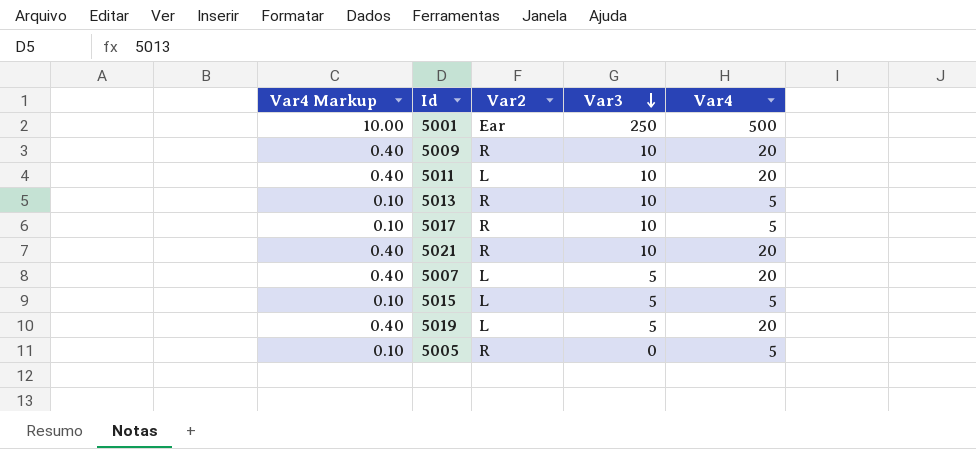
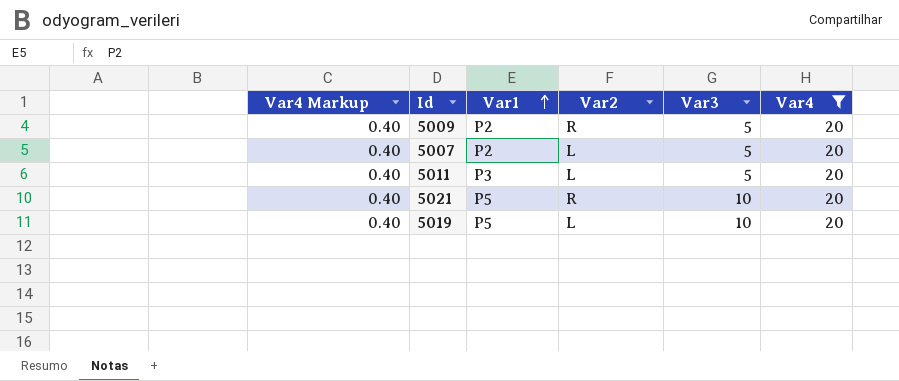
filter: none -> Var4 = 20
row order: Var3 descending -> Var1 ascending
column Var1 | position: none -> 3
5009 | Var3: 10 -> 5
5011 | Var3: 10 -> 5
5019 | Var3: 5 -> 10

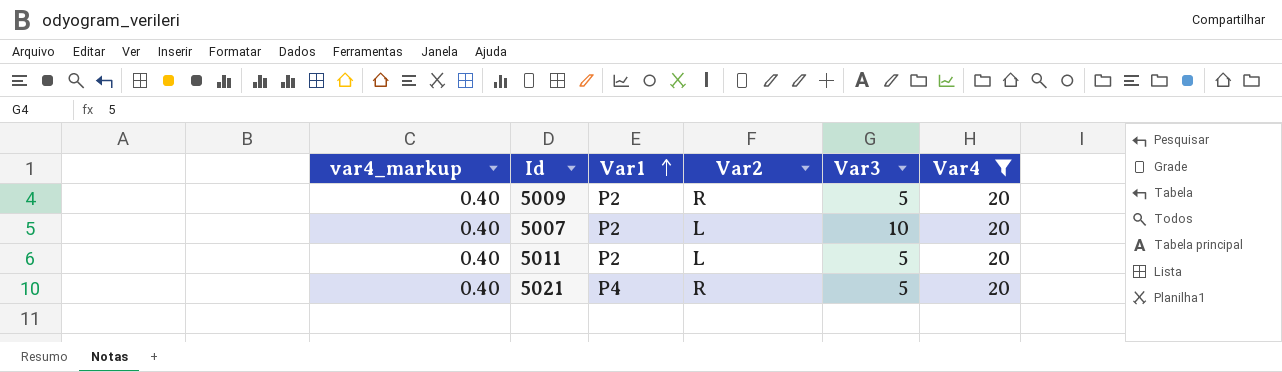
column name: Var4 Markup -> var4_markup
row 5019: 0.40 | P5 | L | 10 | 20 -> none
5007 | Var3: 5 -> 10
5011 | Var1: P3 -> P2
5021 | Var1: P5 -> P4
5021 | Var3: 10 -> 5

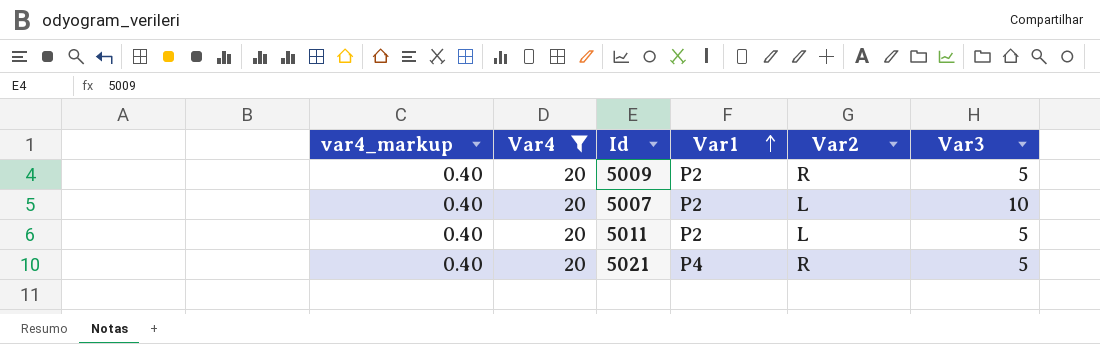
column Var4 | position: 6 -> 2

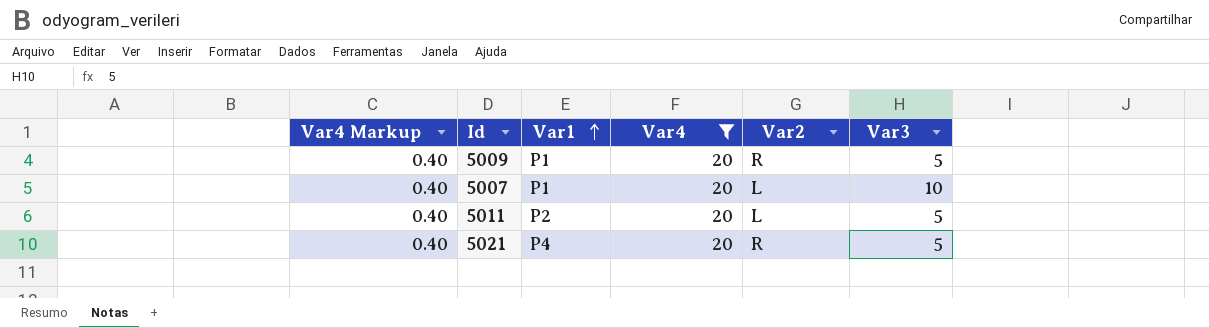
column name: var4_markup -> Var4 Markup
column Var4 | position: 2 -> 4
5009 | Var1: P2 -> P1
5007 | Var1: P2 -> P1

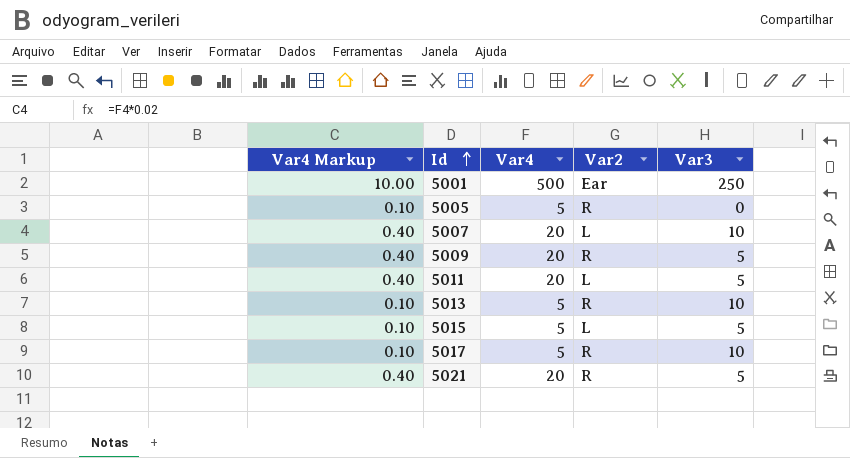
filter: Var4 = 20 -> none
row order: Var1 ascending -> Id ascending
column Var1 | position: 3 -> none

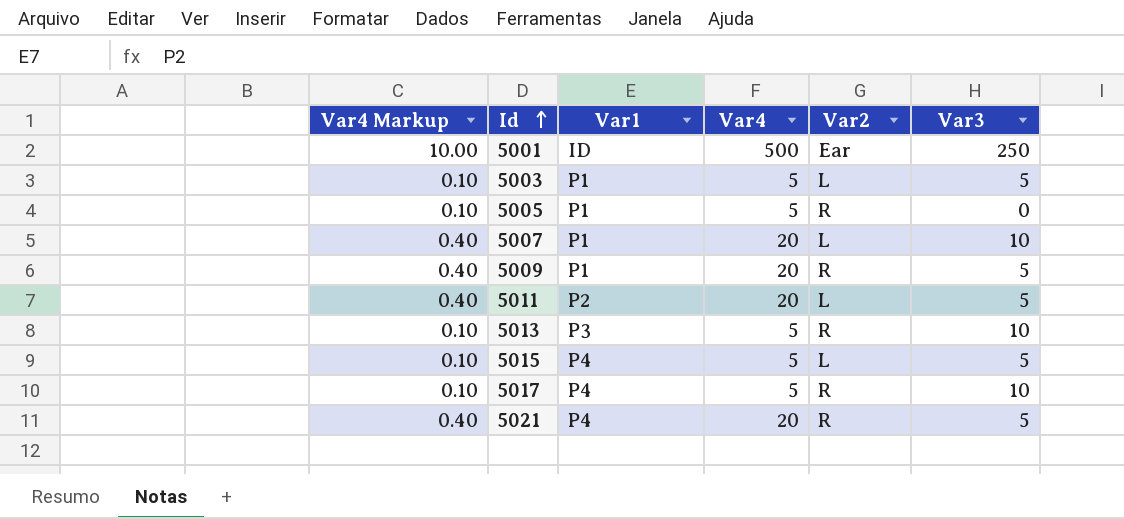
column Var1 | position: none -> 3
row 5003: none -> 0.10 | P1 | 5 | L | 5

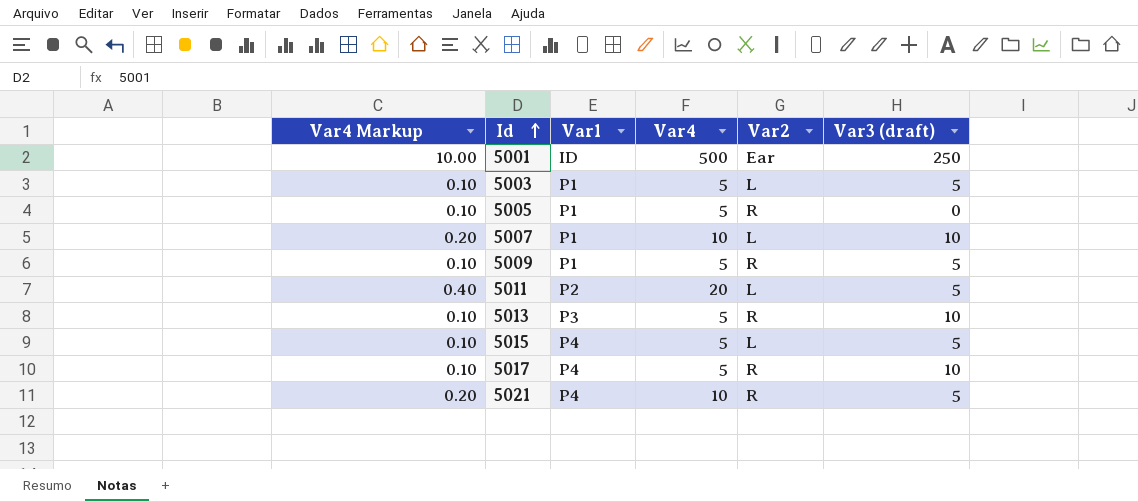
column name: Var3 -> Var3 (draft)
5007 | Var4 Markup: 0.40 -> 0.20
5007 | Var4: 20 -> 10
5009 | Var4 Markup: 0.40 -> 0.10
5009 | Var4: 20 -> 5
5021 | Var4 Markup: 0.40 -> 0.20
5021 | Var4: 20 -> 10

